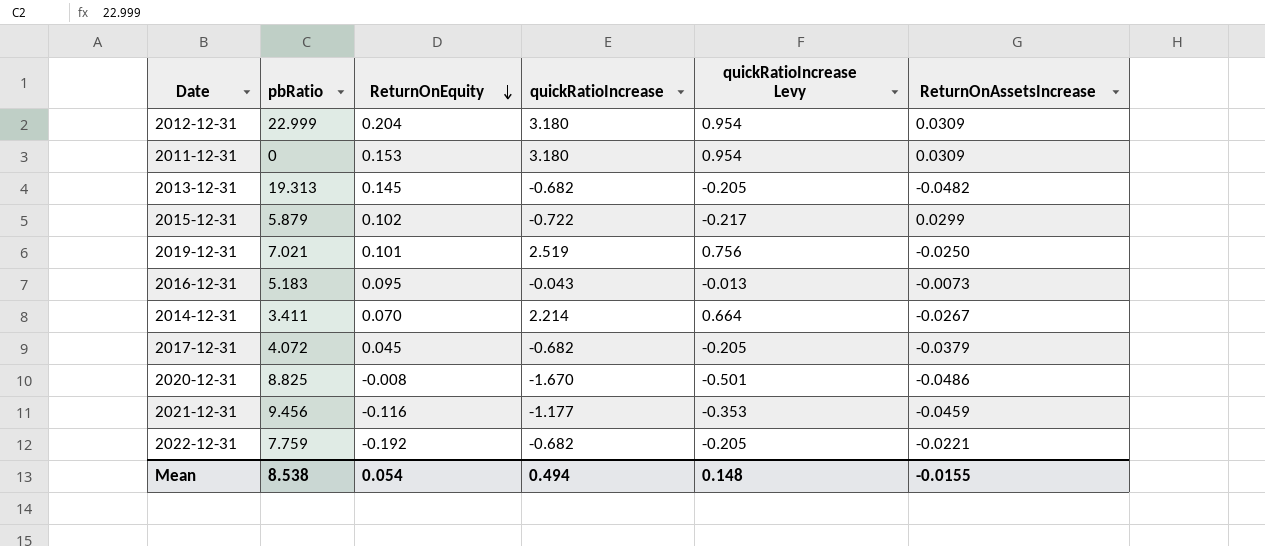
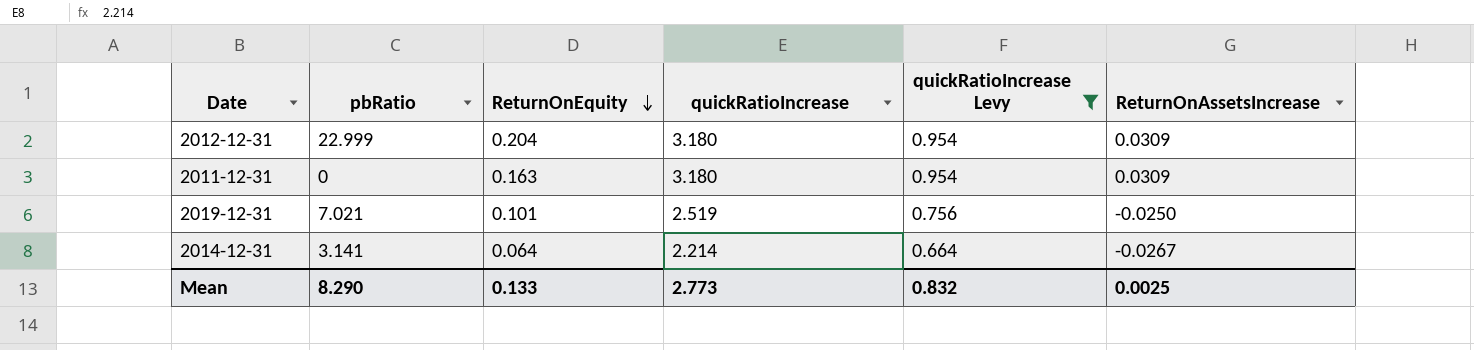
filter: none -> quickRatioIncrease Levy >= 0.664
2011-12-31 | ReturnOnEquity: 0.153 -> 0.163
2014-12-31 | pbRatio: 3.411 -> 3.141
2014-12-31 | ReturnOnEquity: 0.070 -> 0.064
Mean | pbRatio: 8.538 -> 8.290
Mean | ReturnOnEquity: 0.054 -> 0.133
Mean | quickRatioIncrease: 0.494 -> 2.773
Mean | quickRatioIncrease Levy: 0.148 -> 0.832
Mean | ReturnOnAssetsIncrease: -0.0155 -> 0.0025

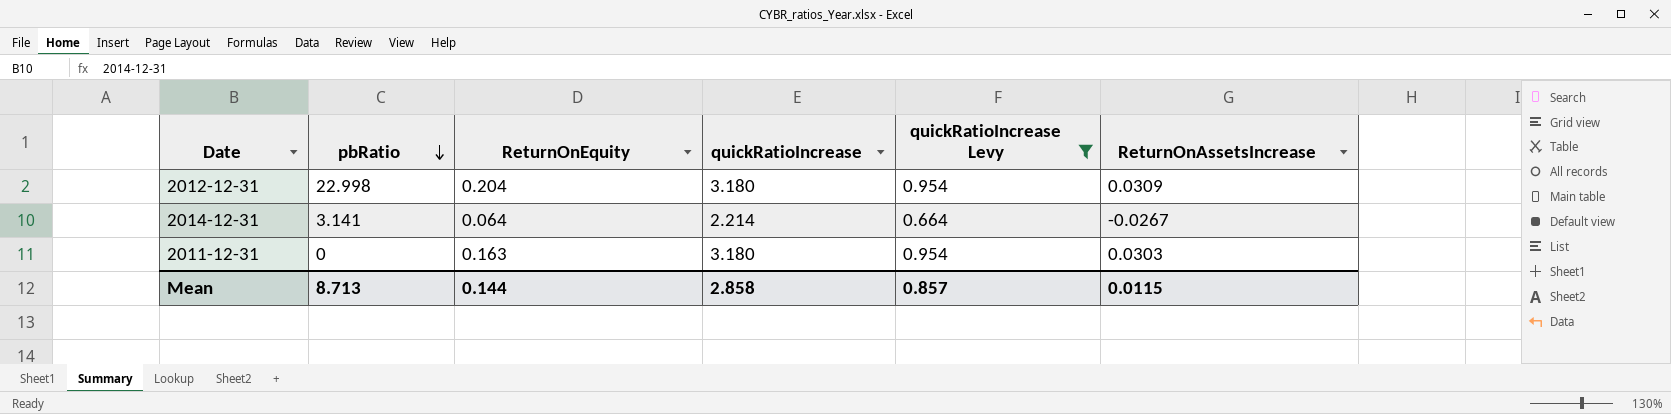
row order: ReturnOnEquity descending -> pbRatio descending
row 2019-12-31: 7.021 | 0.101 | 2.519 | 0.756 | -0.0250 -> none
2012-12-31 | pbRatio: 22.999 -> 22.998
2011-12-31 | ReturnOnAssetsIncrease: 0.0309 -> 0.0303
Mean | pbRatio: 8.290 -> 8.713
Mean | ReturnOnEquity: 0.133 -> 0.144
Mean | quickRatioIncrease: 2.773 -> 2.858
Mean | quickRatioIncrease Levy: 0.832 -> 0.857
Mean | ReturnOnAssetsIncrease: 0.0025 -> 0.0115

